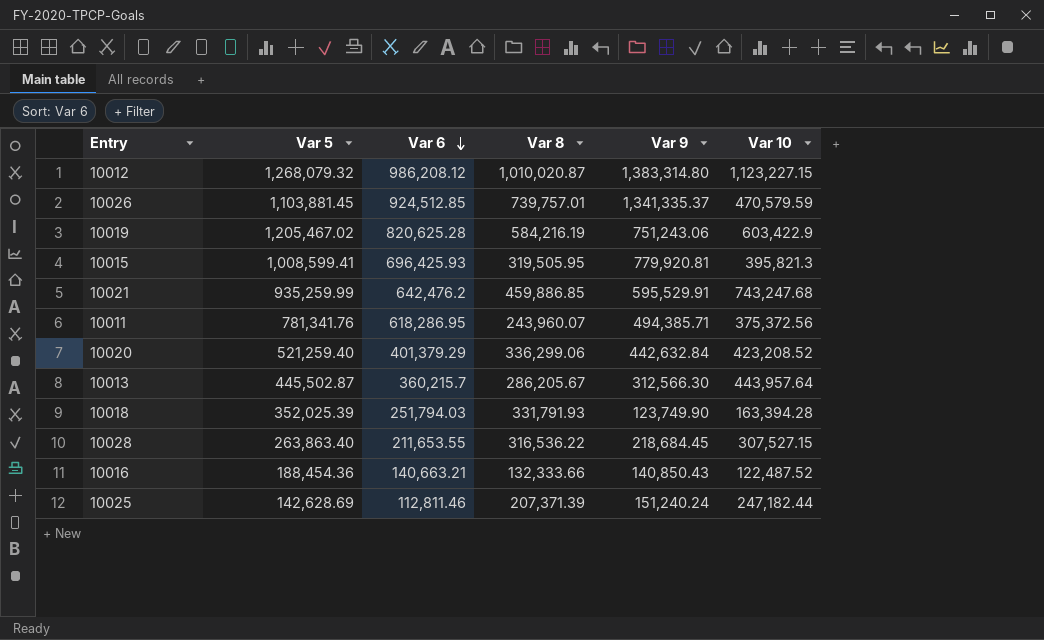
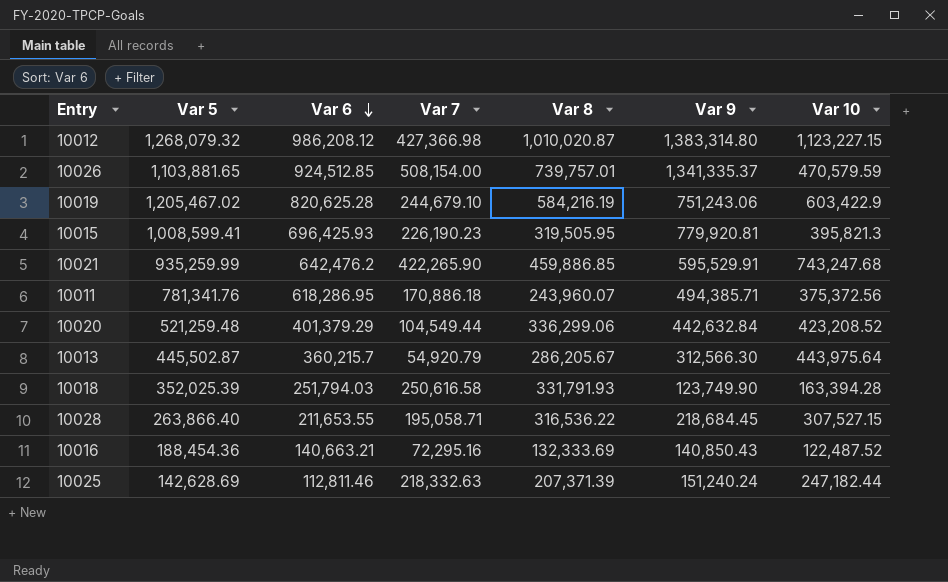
column Var 7 | position: none -> 4
10026 | Var 5: 1,103,881.45 -> 1,103,881.65
10020 | Var 5: 521,259.40 -> 521,259.48
10013 | Var 10: 443,957.64 -> 443,975.64
10028 | Var 5: 263,863.40 -> 263,866.40
10016 | Var 8: 132,333.66 -> 132,333.69

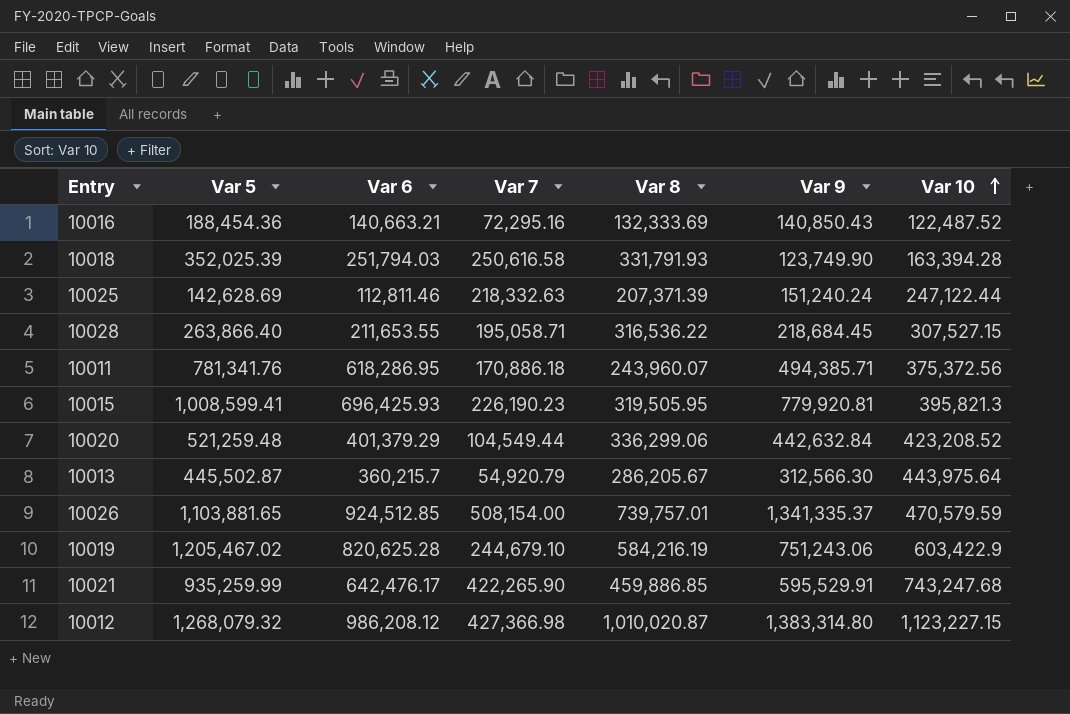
row order: Var 6 descending -> Var 10 ascending
10025 | Var 10: 247,182.44 -> 247,122.44
10021 | Var 6: 642,476.2 -> 642,476.17

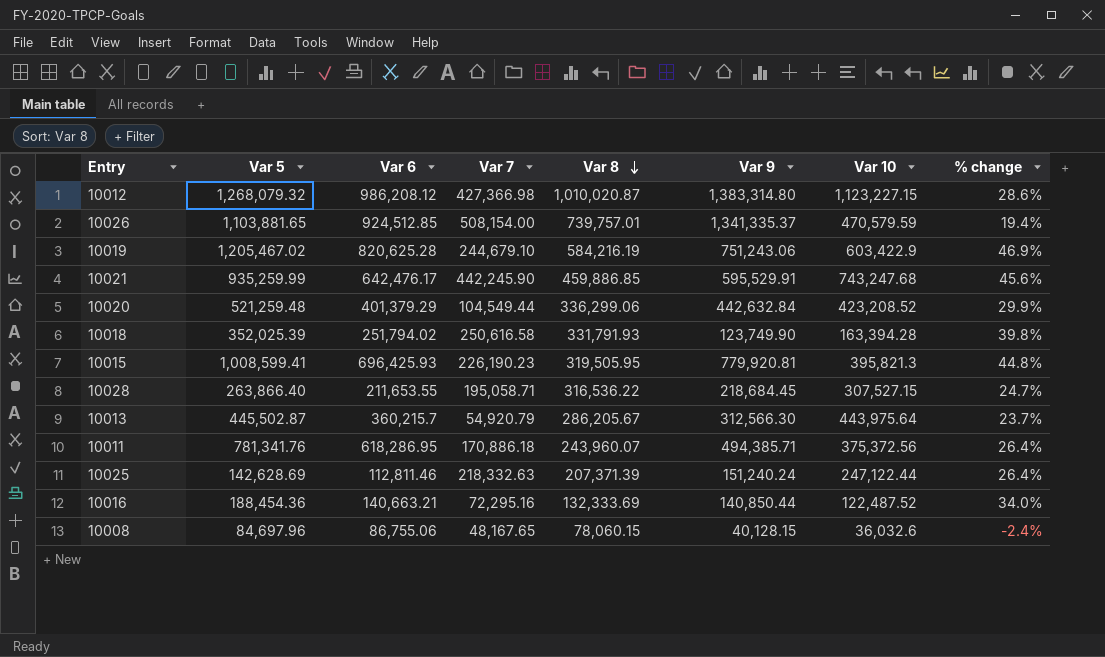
row order: Var 10 ascending -> Var 8 descending
column % change | formula: none -> ([Var 5] - [Var 6]) / [Var 6]
10021 | Var 7: 422,265.90 -> 442,245.90
10018 | Var 6: 251,794.03 -> 251,794.02
10016 | Var 9: 140,850.43 -> 140,850.44
row 10008: none -> 84,697.96 | 86,755.06 | 48,167.65 | 78,060.15 | 40,128.15 | 36,032.6 | -2.4%

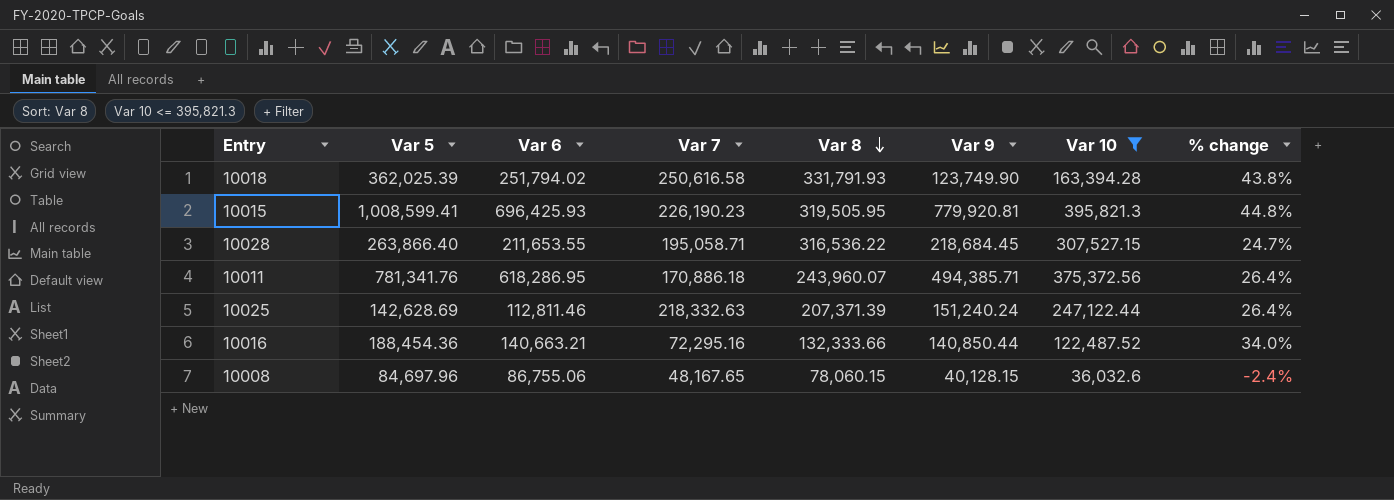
filter: none -> Var 10 <= 395,821.3
10018 | Var 5: 352,025.39 -> 362,025.39
10018 | % change: 39.8% -> 43.8%
10016 | Var 8: 132,333.69 -> 132,333.66

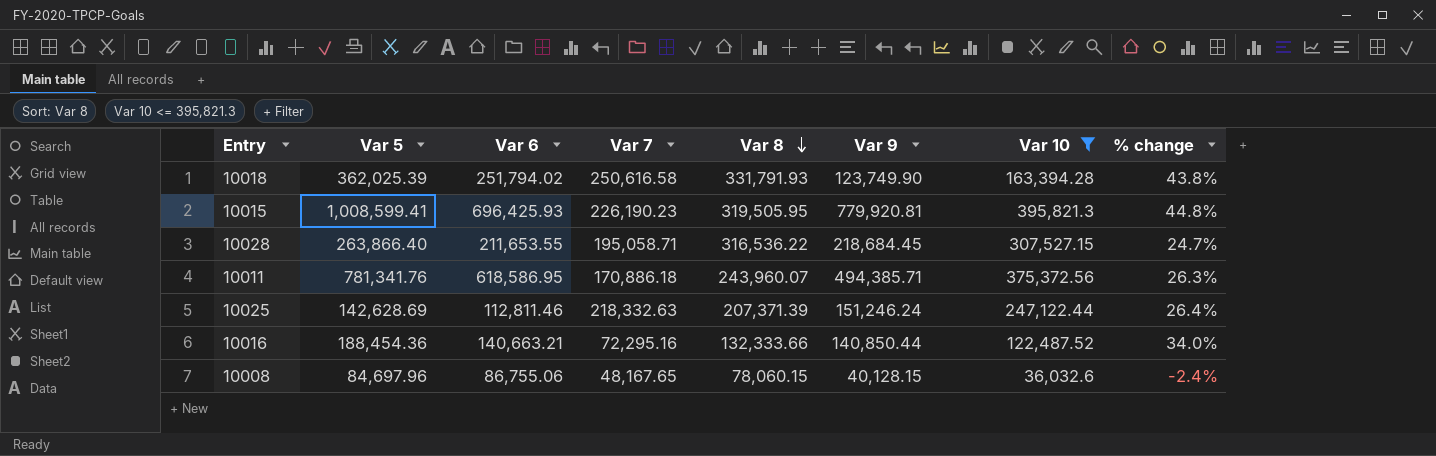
10011 | Var 6: 618,286.95 -> 618,586.95
10011 | % change: 26.4% -> 26.3%
10025 | Var 9: 151,240.24 -> 151,246.24

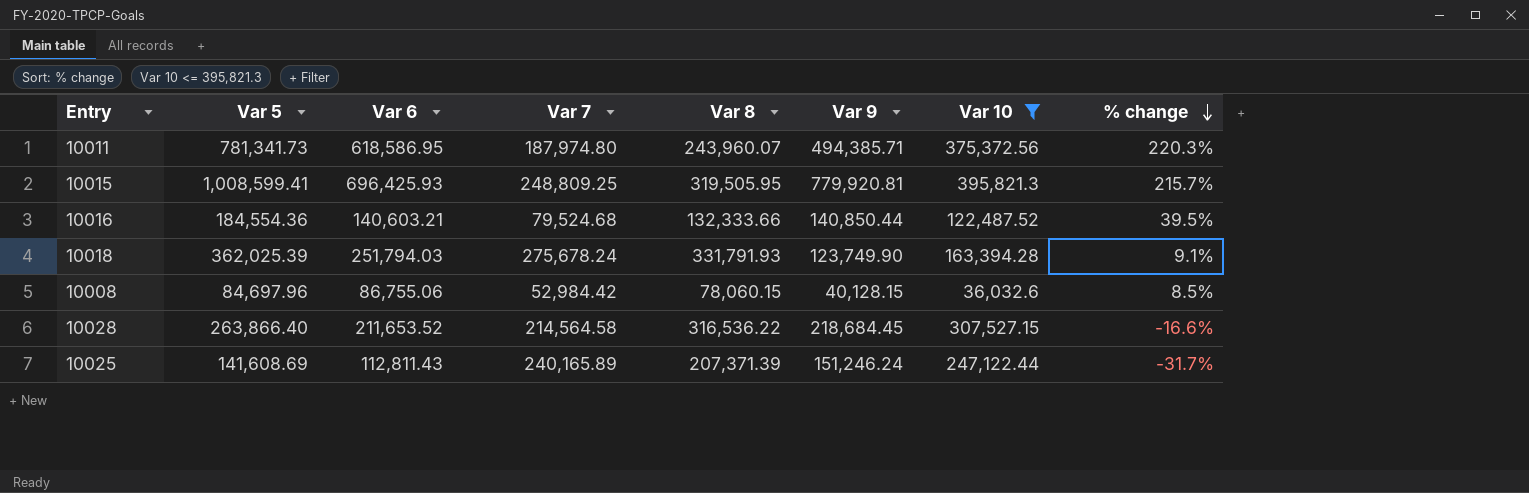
row order: Var 8 descending -> % change descending
column % change | formula: ([Var 5] - [Var 6]) / [Var 6] -> ([Var 5] - [Var 8]) / [Var 8]
10011 | Var 5: 781,341.76 -> 781,341.73
10011 | Var 7: 170,886.18 -> 187,974.80
10015 | Var 7: 226,190.23 -> 248,809.25
10016 | Var 5: 188,454.36 -> 184,554.36
10016 | Var 6: 140,663.21 -> 140,603.21
10016 | Var 7: 72,295.16 -> 79,524.68
10018 | Var 6: 251,794.02 -> 251,794.03
10018 | Var 7: 250,616.58 -> 275,678.24
10008 | Var 7: 48,167.65 -> 52,984.42
10028 | Var 6: 211,653.55 -> 211,653.52
10028 | Var 7: 195,058.71 -> 214,564.58
10025 | Var 5: 142,628.69 -> 141,608.69
10025 | Var 6: 112,811.46 -> 112,811.43
10025 | Var 7: 218,332.63 -> 240,165.89

